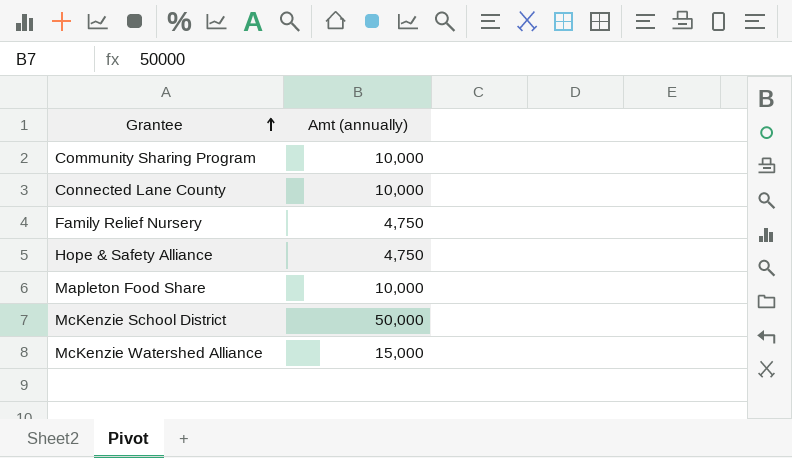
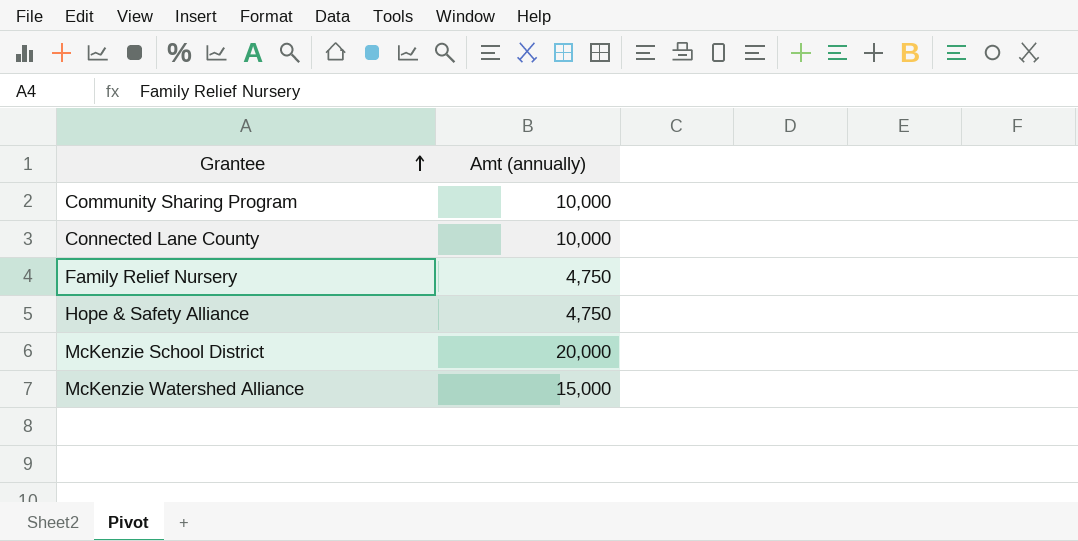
row Mapleton Food Share: 10,000 -> none
McKenzie School District | Amt (annually): 50,000 -> 20,000

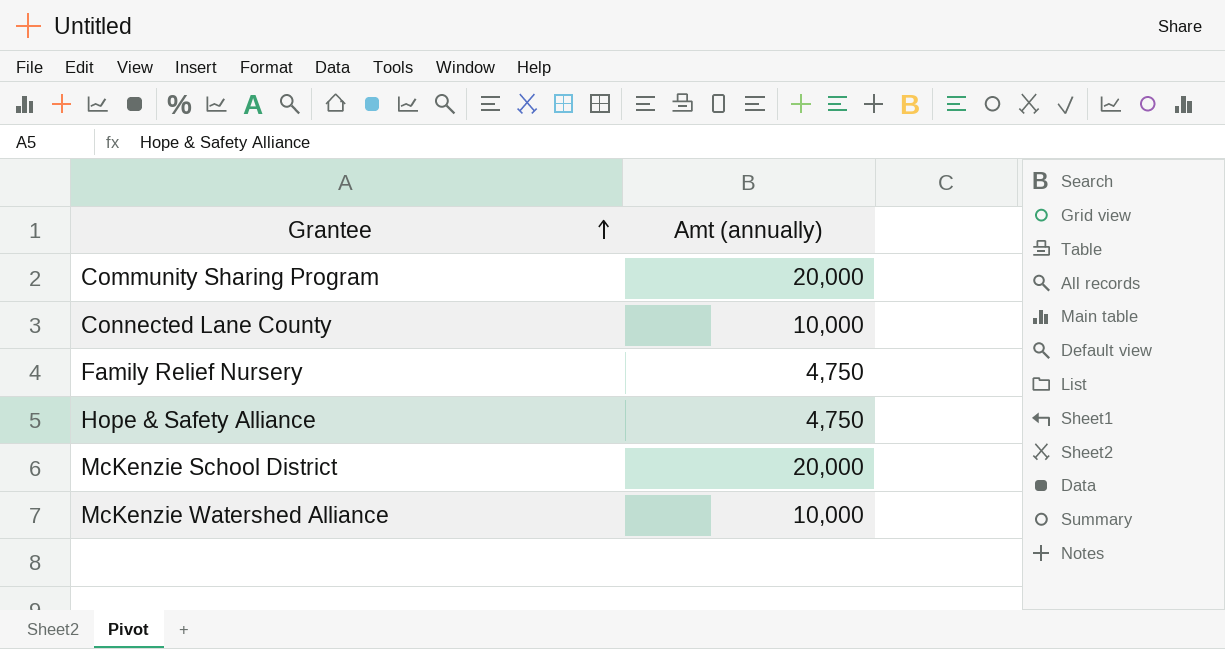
Community Sharing Program | Amt (annually): 10,000 -> 20,000
McKenzie Watershed Alliance | Amt (annually): 15,000 -> 10,000

